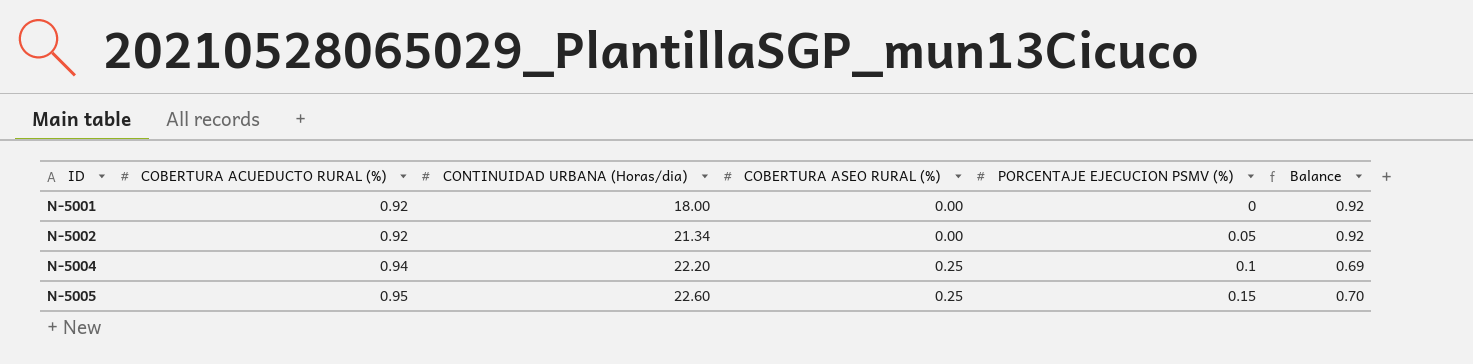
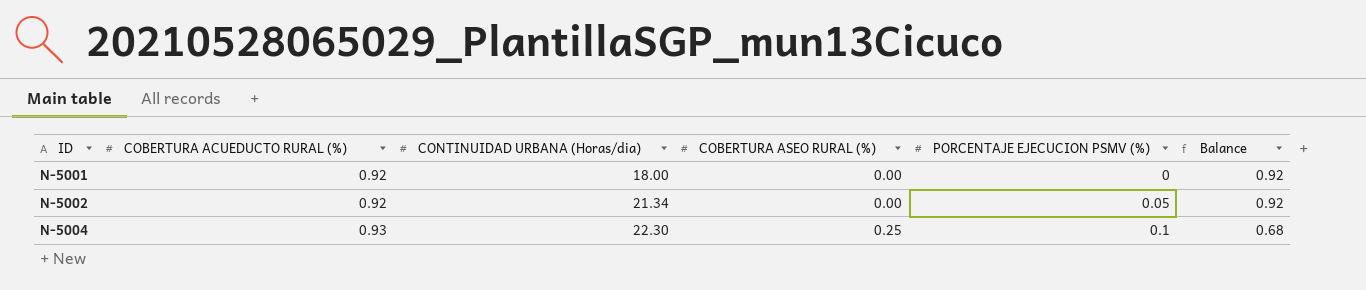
row N-5005: 0.95 | 22.60 | 0.25 | 0.15 | 0.70 -> none
N-5004 | COBERTURA ACUEDUCTO RURAL (%): 0.94 -> 0.93
N-5004 | CONTINUIDAD URBANA (Horas/dia): 22.20 -> 22.30
N-5004 | Balance: 0.69 -> 0.68

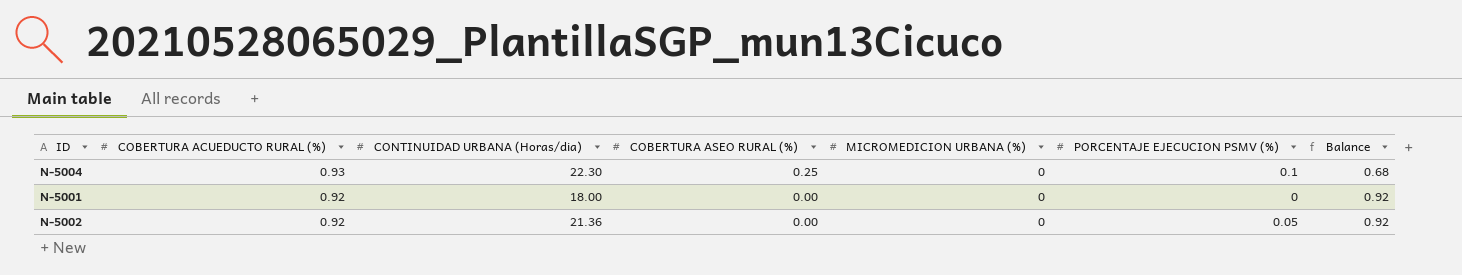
row order: ID ascending -> COBERTURA ACUEDUCTO RURAL (%) descending
column MICROMEDICION URBANA (%) | position: none -> 5
N-5002 | CONTINUIDAD URBANA (Horas/dia): 21.34 -> 21.36

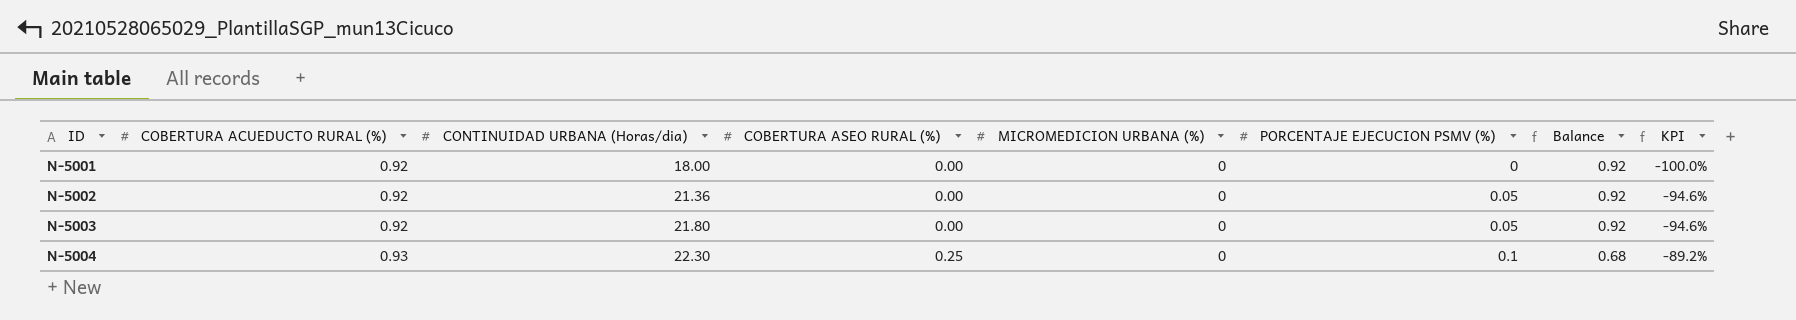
row order: COBERTURA ACUEDUCTO RURAL (%) descending -> ID ascending
column KPI | formula: none -> ([PORCENTAJE EJECUCION PSMV (%)] - [COBERTURA ACUEDUCTO RURAL (%)]) / [COBERTURA ACUEDUCTO RURAL (%)]
row N-5003: none -> 0.92 | 21.80 | 0.00 | 0 | 0.05 | 0.92 | -94.6%

